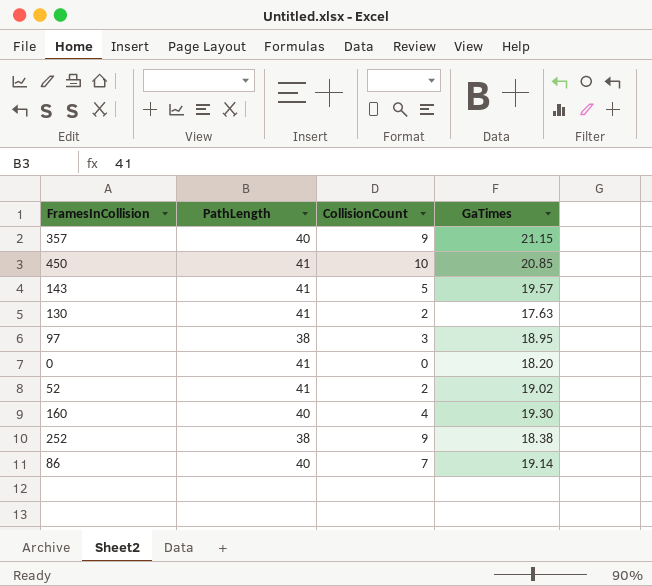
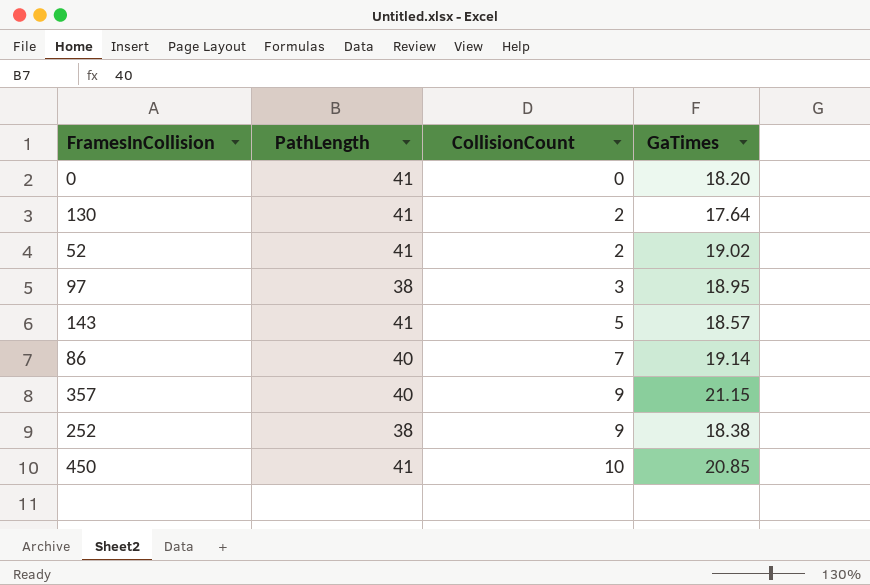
row order: none -> CollisionCount ascending
row 160: 40 | 4 | 19.30 -> none
130 | GaTimes: 17.63 -> 17.64
143 | GaTimes: 19.57 -> 18.57

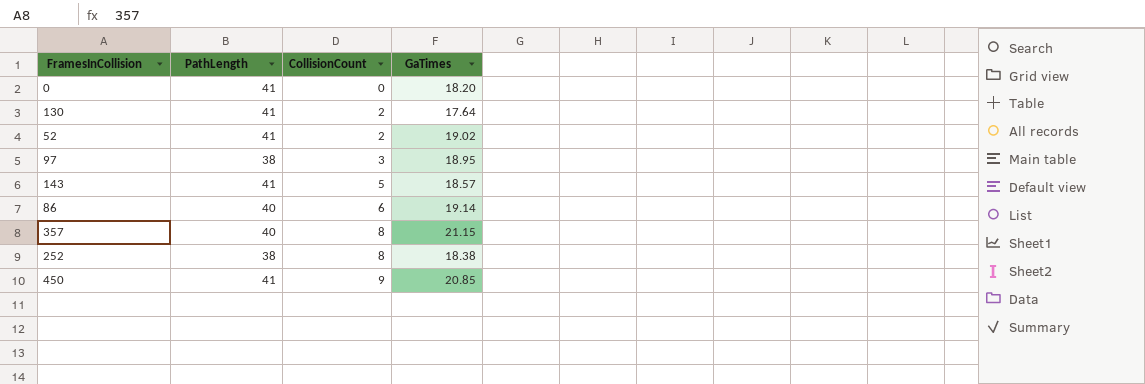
86 | CollisionCount: 7 -> 6
357 | CollisionCount: 9 -> 8
252 | CollisionCount: 9 -> 8
450 | CollisionCount: 10 -> 9

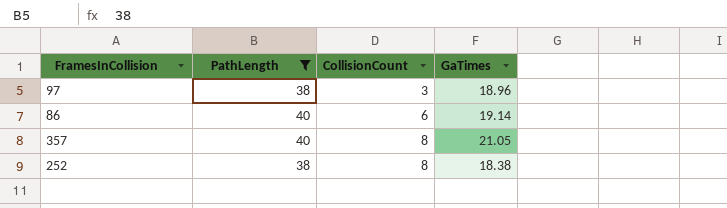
filter: none -> PathLength != 41
97 | GaTimes: 18.95 -> 18.96
357 | GaTimes: 21.15 -> 21.05

